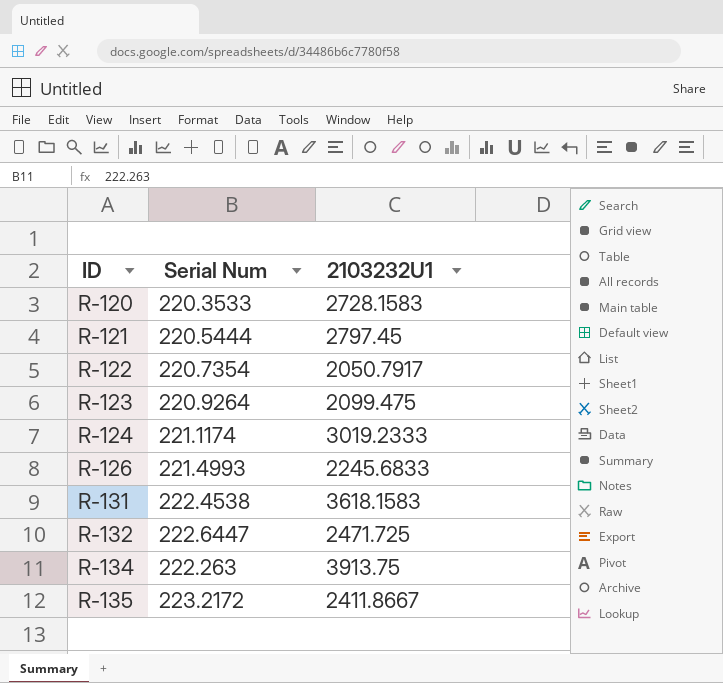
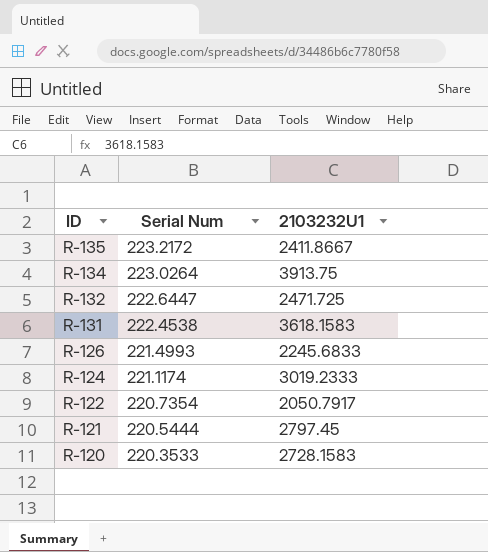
row order: ID ascending -> ID descending
row R-123: 220.9264 | 2099.475 -> none
R-134 | Serial Num: 222.263 -> 223.0264

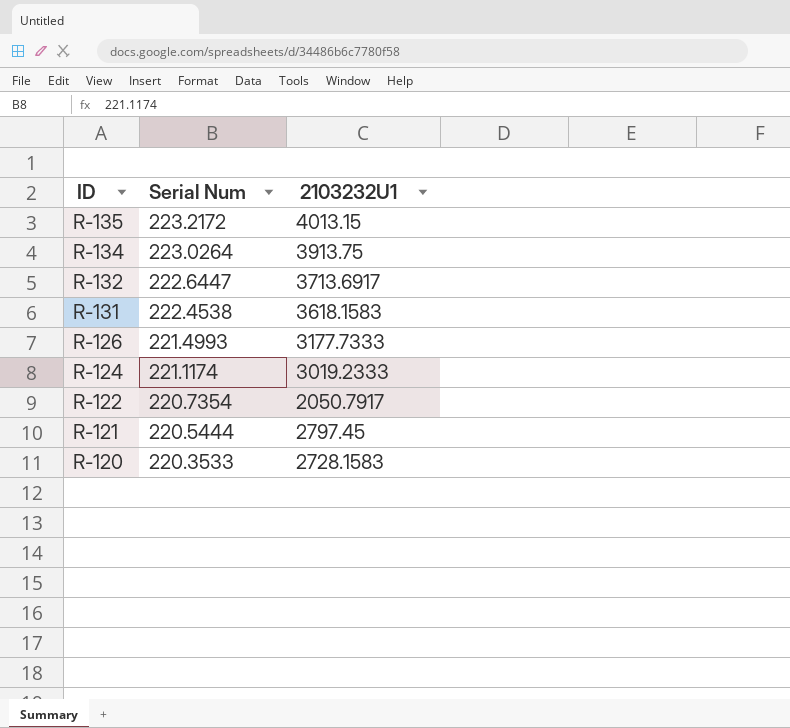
R-135 | 2103232U1: 2411.8667 -> 4013.15
R-132 | 2103232U1: 2471.725 -> 3713.6917
R-126 | 2103232U1: 2245.6833 -> 3177.7333

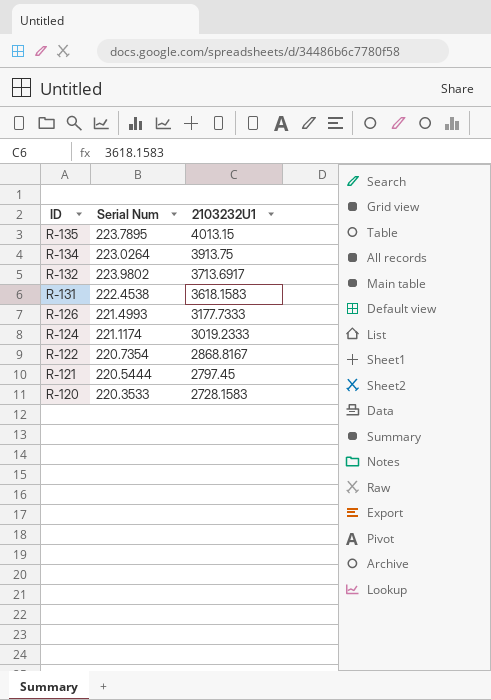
R-135 | Serial Num: 223.2172 -> 223.7895
R-132 | Serial Num: 222.6447 -> 223.9802
R-122 | 2103232U1: 2050.7917 -> 2868.8167

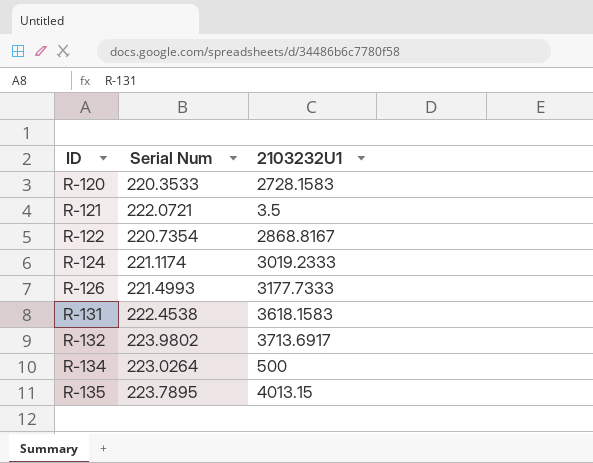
row order: ID descending -> ID ascending
R-121 | Serial Num: 220.5444 -> 222.0721
R-121 | 2103232U1: 2797.45 -> 3.5
R-134 | 2103232U1: 3913.75 -> 500

